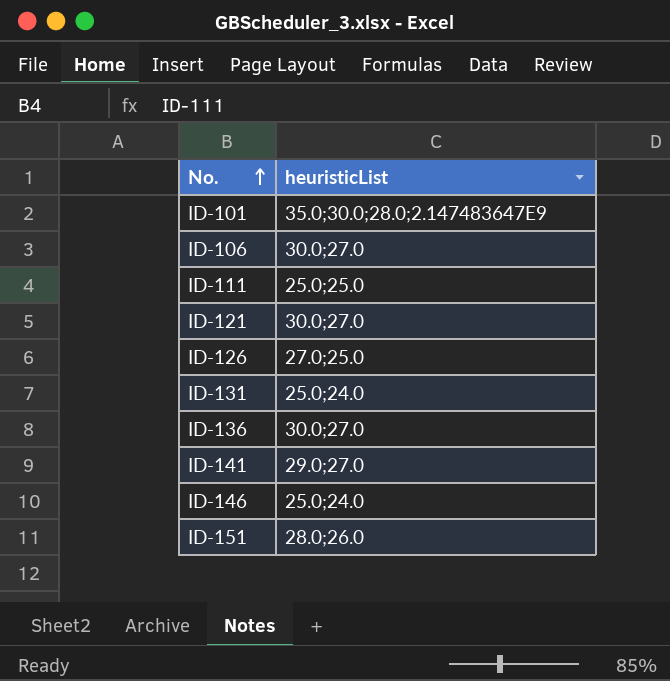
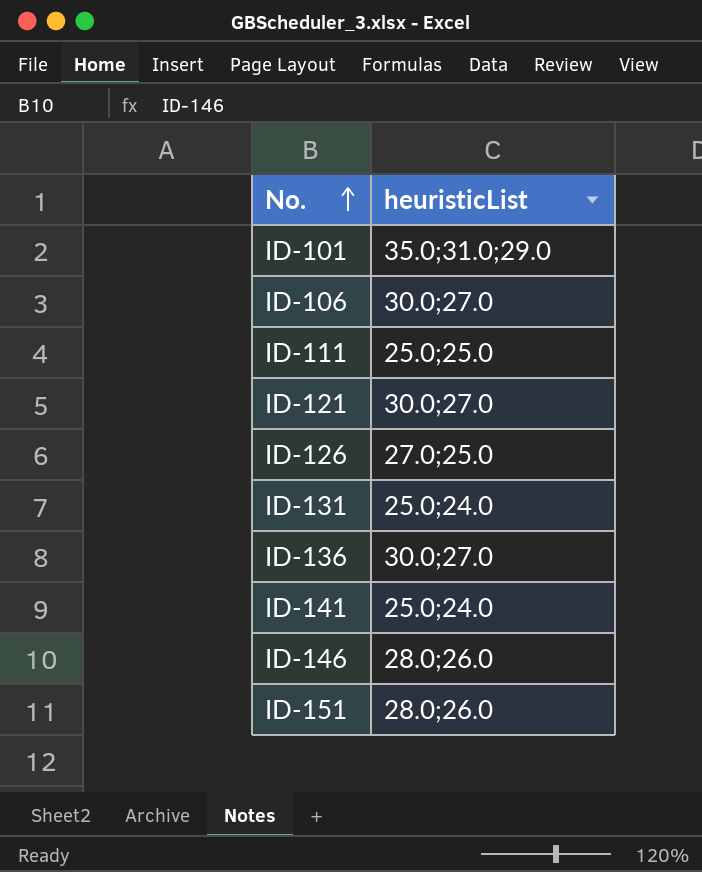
ID-101 | heuristicList: 35.0;30.0;28.0;2.147483647E9 -> 35.0;31.0;29.0
ID-141 | heuristicList: 29.0;27.0 -> 25.0;24.0
ID-146 | heuristicList: 25.0;24.0 -> 28.0;26.0

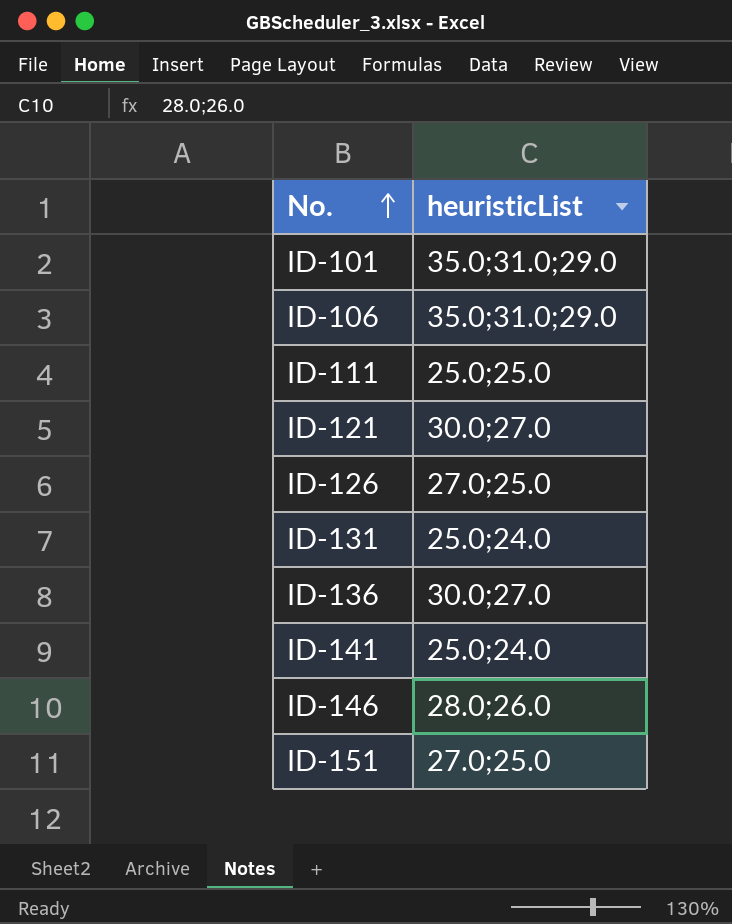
ID-106 | heuristicList: 30.0;27.0 -> 35.0;31.0;29.0
ID-151 | heuristicList: 28.0;26.0 -> 27.0;25.0

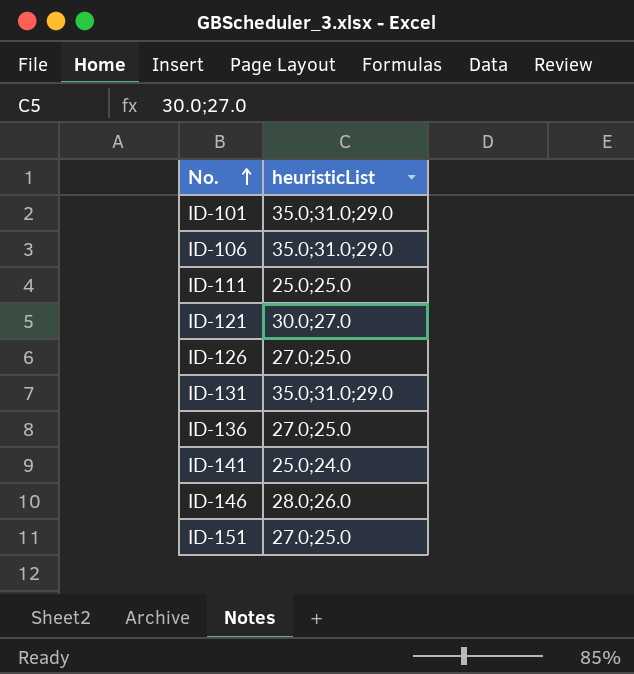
ID-131 | heuristicList: 25.0;24.0 -> 35.0;31.0;29.0
ID-136 | heuristicList: 30.0;27.0 -> 27.0;25.0

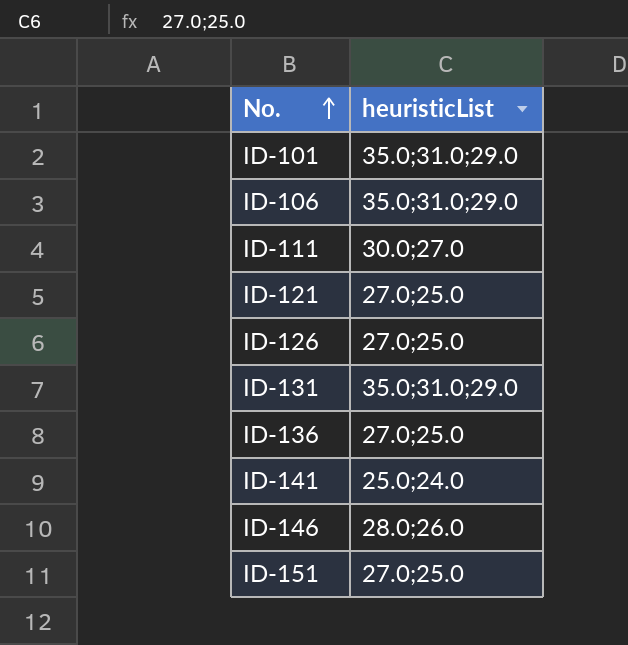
ID-111 | heuristicList: 25.0;25.0 -> 30.0;27.0
ID-121 | heuristicList: 30.0;27.0 -> 27.0;25.0

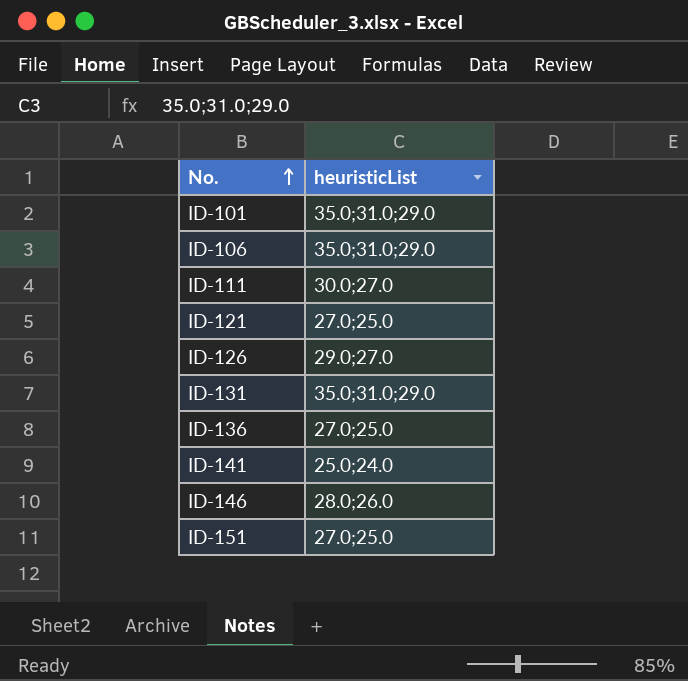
ID-126 | heuristicList: 27.0;25.0 -> 29.0;27.0

